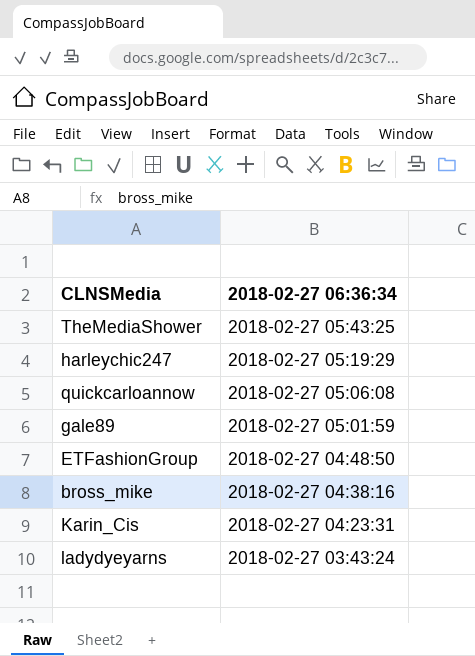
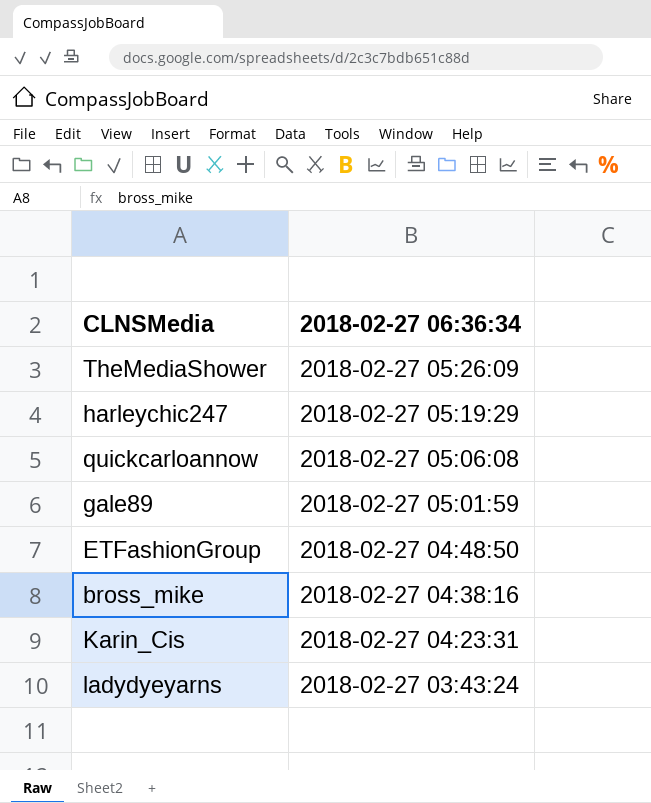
TheMediaShower | 2018-02-27 06:36:34: 2018-02-27 05:43:25 -> 2018-02-27 05:26:09

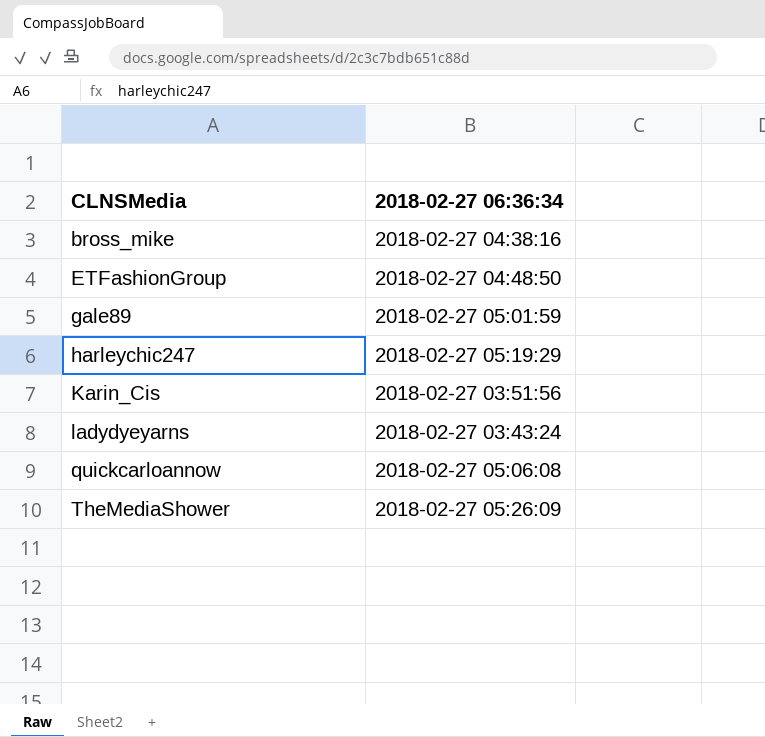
row order: 2018-02-27 06:36:34 descending -> CLNSMedia ascending
Karin_Cis | 2018-02-27 06:36:34: 2018-02-27 04:23:31 -> 2018-02-27 03:51:56

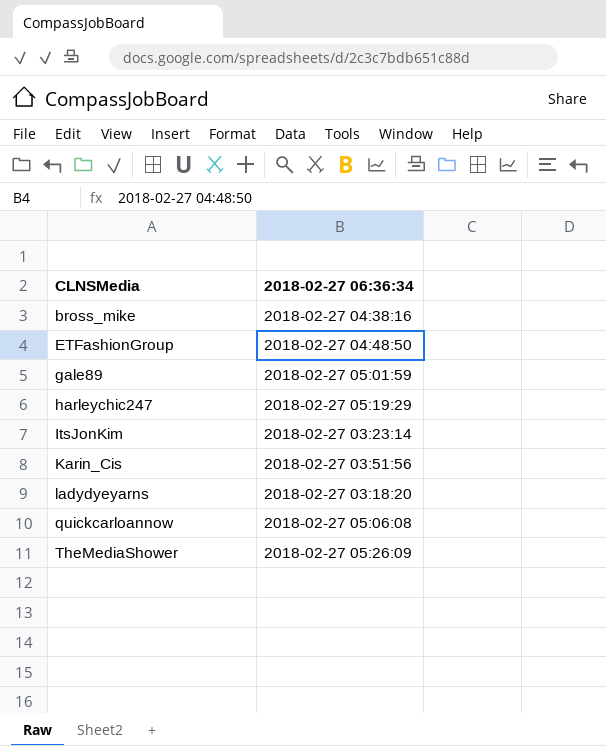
row ItsJonKim: none -> 2018-02-27 03:23:14
ladydyeyarns | 2018-02-27 06:36:34: 2018-02-27 03:43:24 -> 2018-02-27 03:18:20

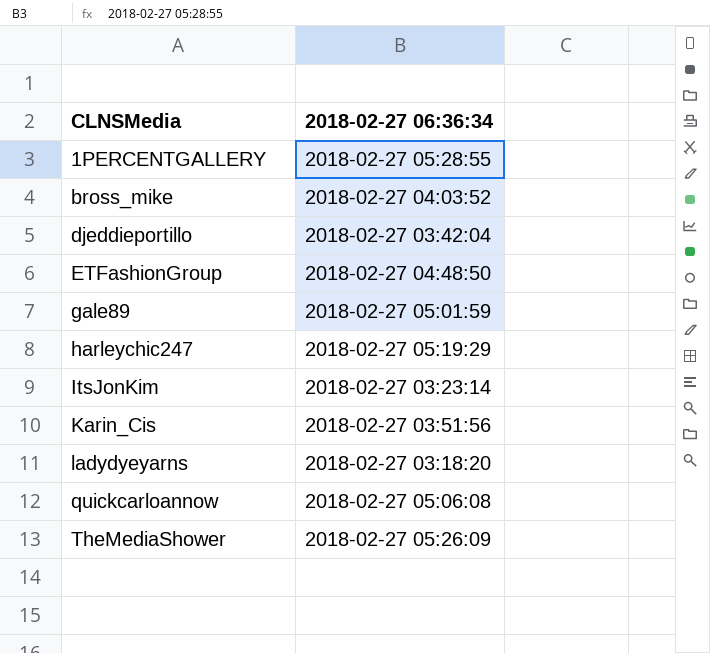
row 1PERCENTGALLERY: none -> 2018-02-27 05:28:55
bross_mike | 2018-02-27 06:36:34: 2018-02-27 04:38:16 -> 2018-02-27 04:03:52
row djeddieportillo: none -> 2018-02-27 03:42:04

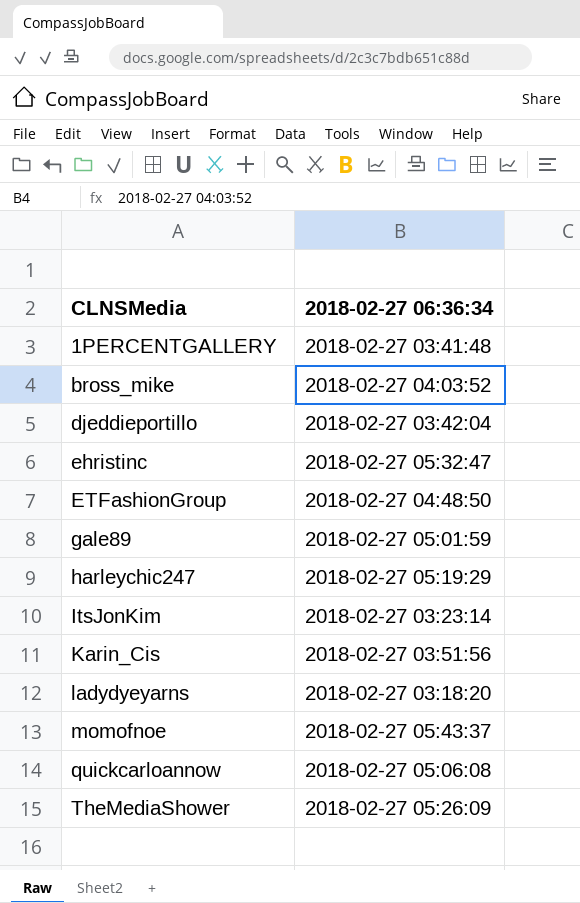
1PERCENTGALLERY | 2018-02-27 06:36:34: 2018-02-27 05:28:55 -> 2018-02-27 03:41:48
row ehristinc: none -> 2018-02-27 05:32:47
row momofnoe: none -> 2018-02-27 05:43:37

